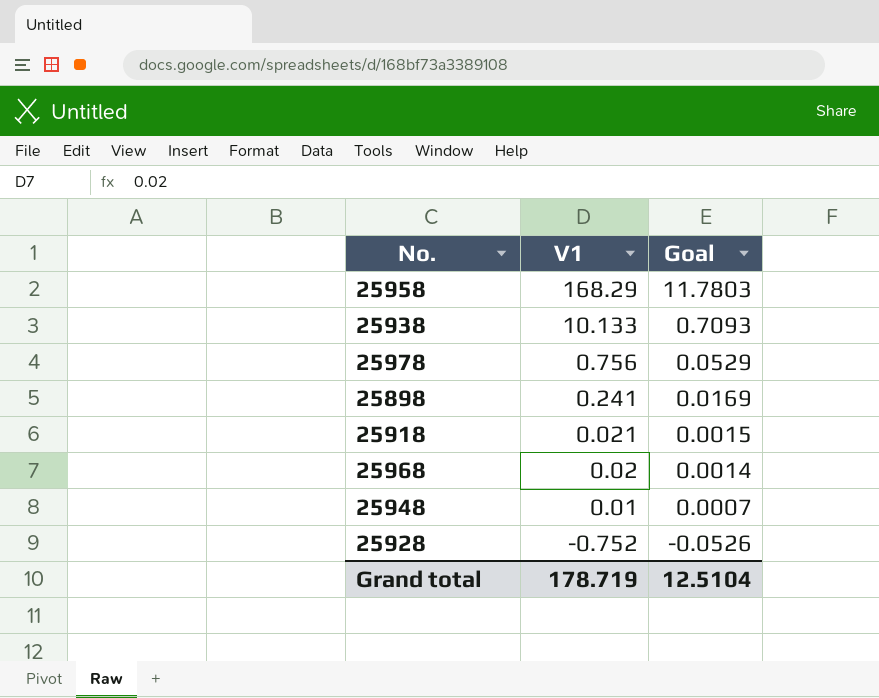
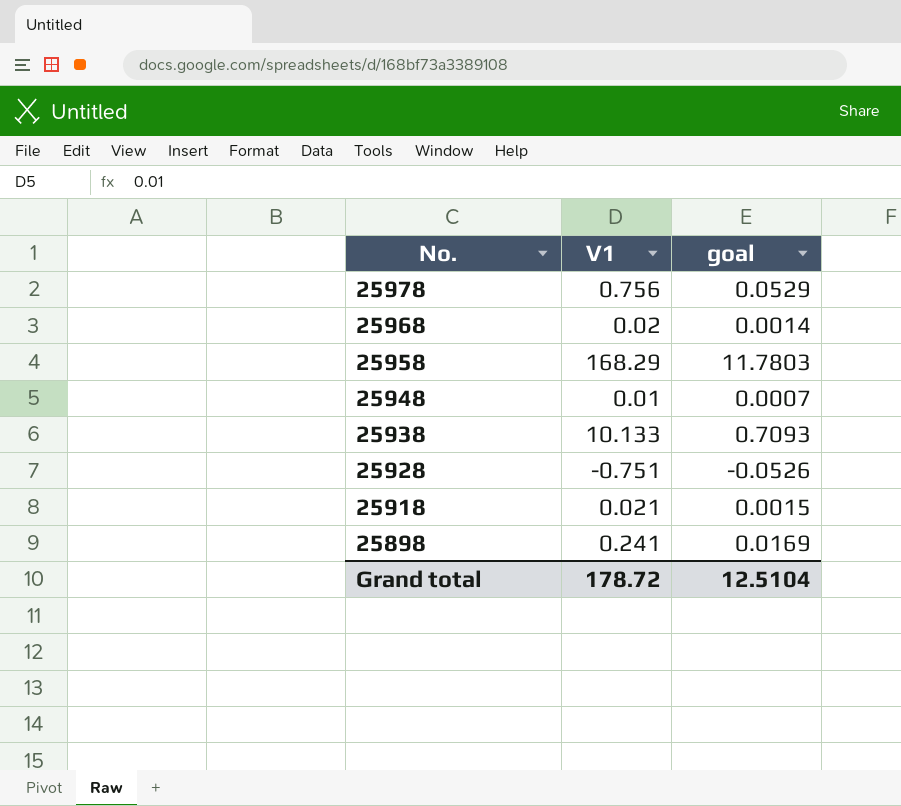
row order: V1 descending -> No. descending
column name: Goal -> goal
25928 | V1: -0.752 -> -0.751
Grand total | V1: 178.719 -> 178.72

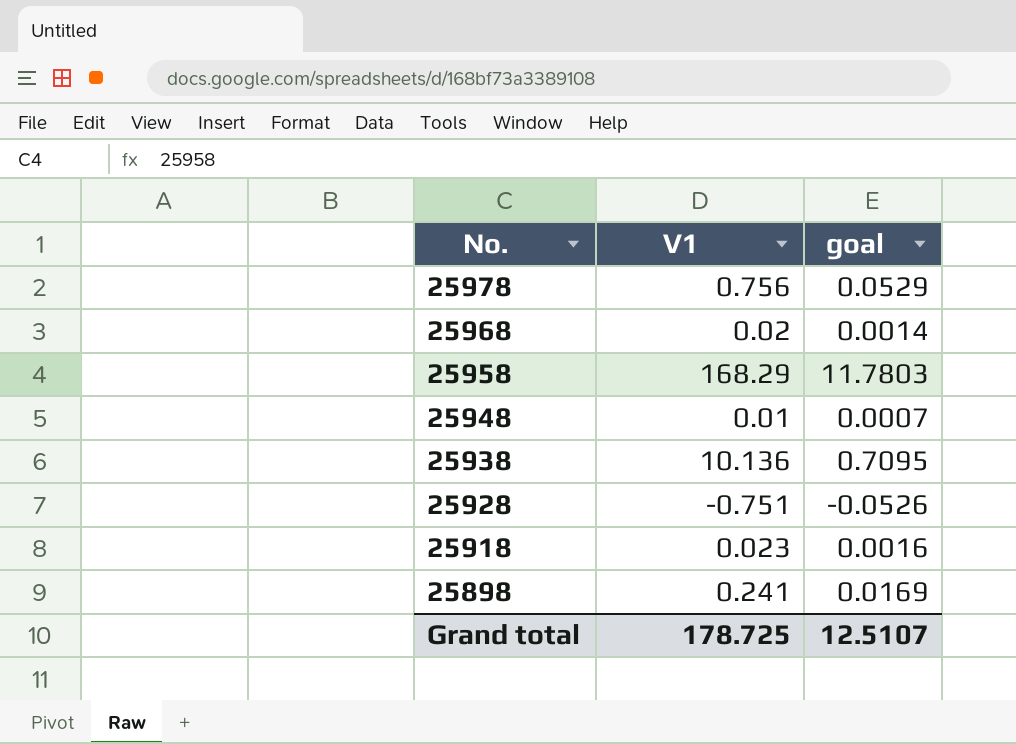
25938 | V1: 10.133 -> 10.136
25938 | goal: 0.7093 -> 0.7095
25918 | V1: 0.021 -> 0.023
25918 | goal: 0.0015 -> 0.0016
Grand total | V1: 178.72 -> 178.725
Grand total | goal: 12.5104 -> 12.5107

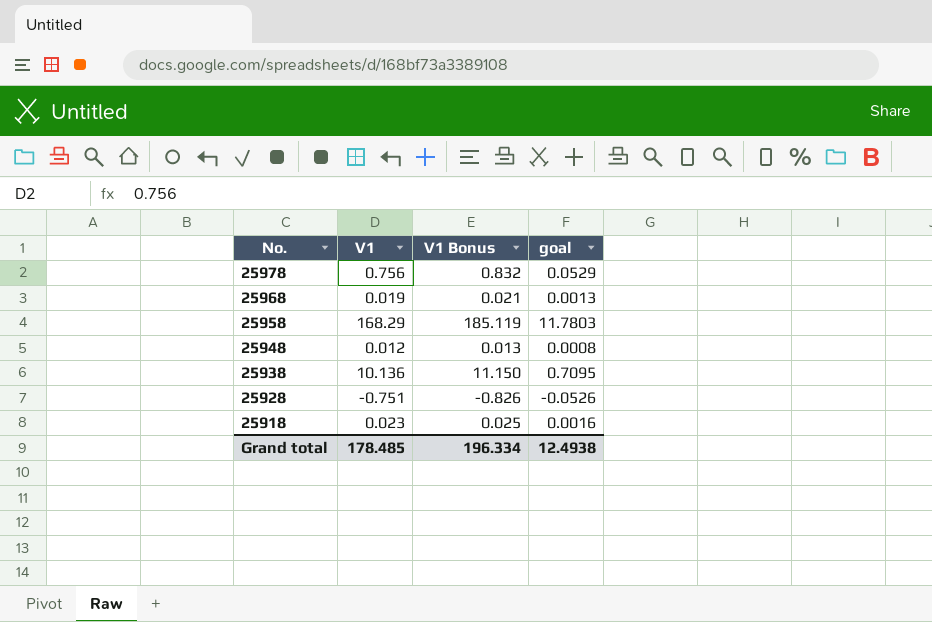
column V1 Bonus | formula: none -> [V1] * 1.1
row 25898: 0.241 | 0.0169 -> none
25968 | V1: 0.02 -> 0.019
25968 | goal: 0.0014 -> 0.0013
25948 | V1: 0.01 -> 0.012
25948 | goal: 0.0007 -> 0.0008
Grand total | V1: 178.725 -> 178.485
Grand total | goal: 12.5107 -> 12.4938

